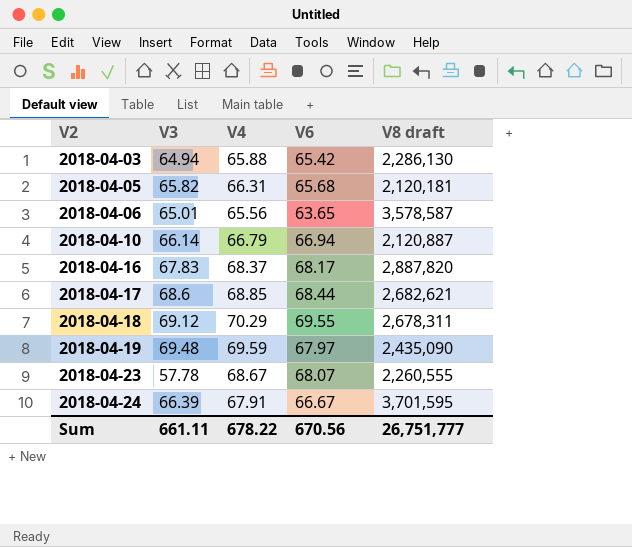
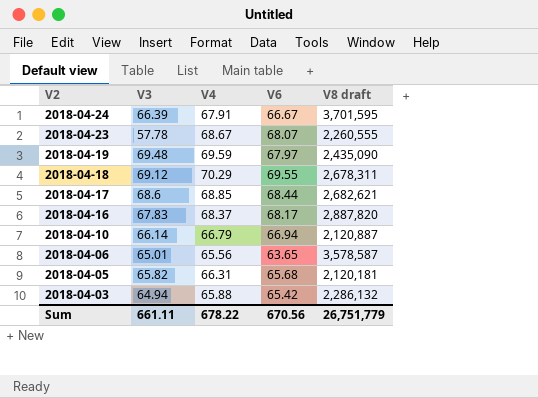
row order: V2 ascending -> V2 descending
2018-04-03 | V8 draft: 2,286,130 -> 2,286,132
Sum | V8 draft: 26,751,777 -> 26,751,779

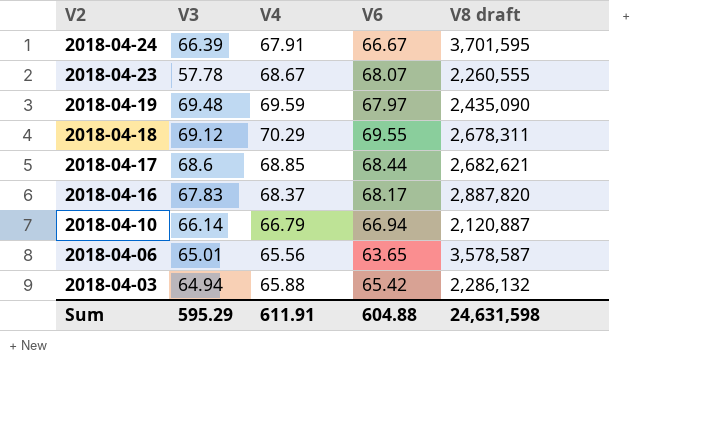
row 2018-04-05: 65.82 | 66.31 | 65.68 | 2,120,181 -> none
Sum | V3: 661.11 -> 595.29
Sum | V4: 678.22 -> 611.91
Sum | V6: 670.56 -> 604.88
Sum | V8 draft: 26,751,779 -> 24,631,598

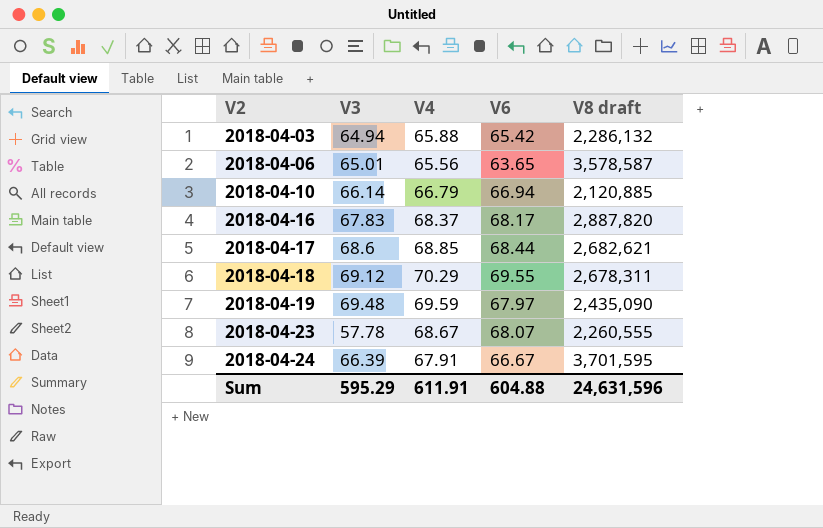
row order: V2 descending -> V2 ascending
2018-04-10 | V8 draft: 2,120,887 -> 2,120,885
Sum | V8 draft: 24,631,598 -> 24,631,596

